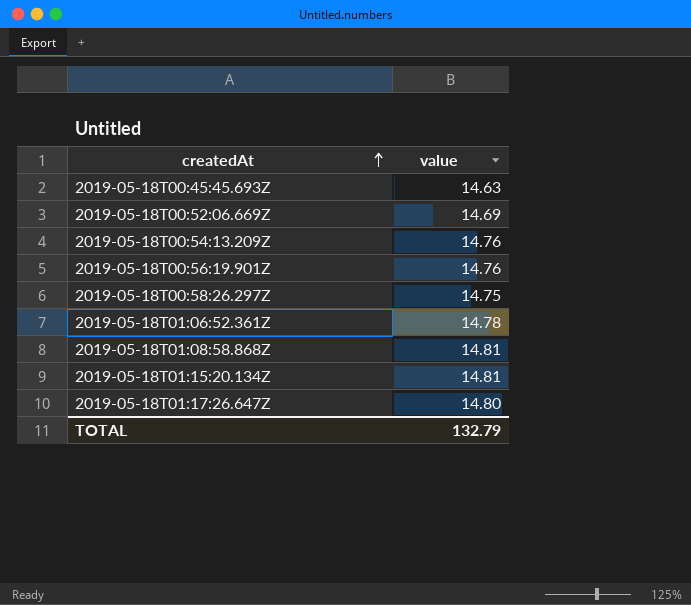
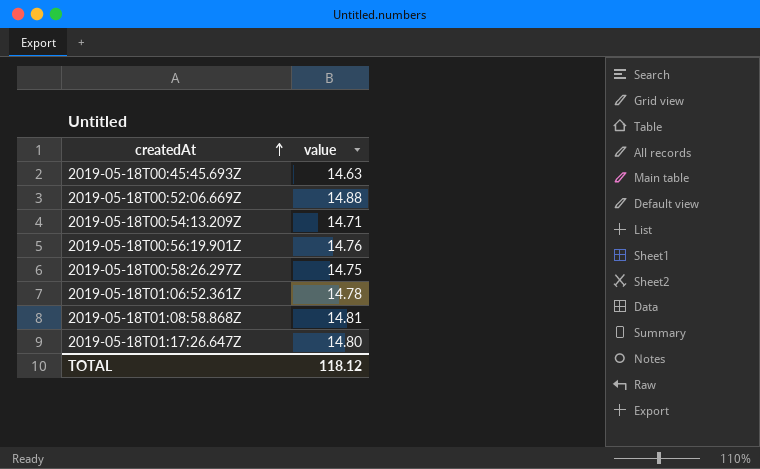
row 2019-05-18T01:15:20.134Z: 14.81 -> none
2019-05-18T00:52:06.669Z | value: 14.69 -> 14.88
2019-05-18T00:54:13.209Z | value: 14.76 -> 14.71
TOTAL | value: 132.79 -> 118.12

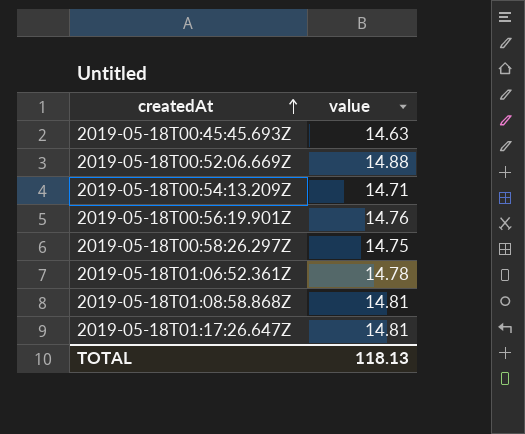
2019-05-18T01:17:26.647Z | value: 14.80 -> 14.81
TOTAL | value: 118.12 -> 118.13

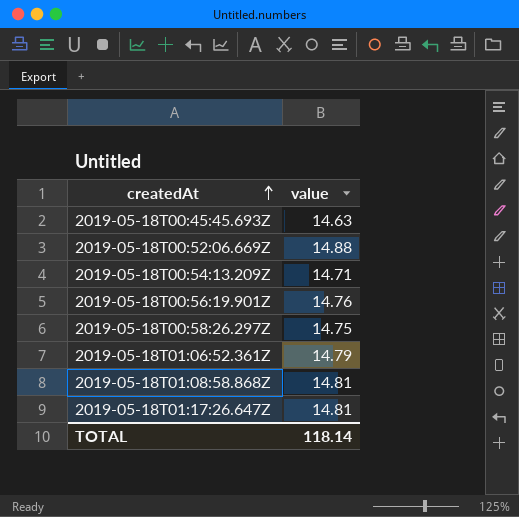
2019-05-18T01:06:52.361Z | value: 14.78 -> 14.79
TOTAL | value: 118.13 -> 118.14

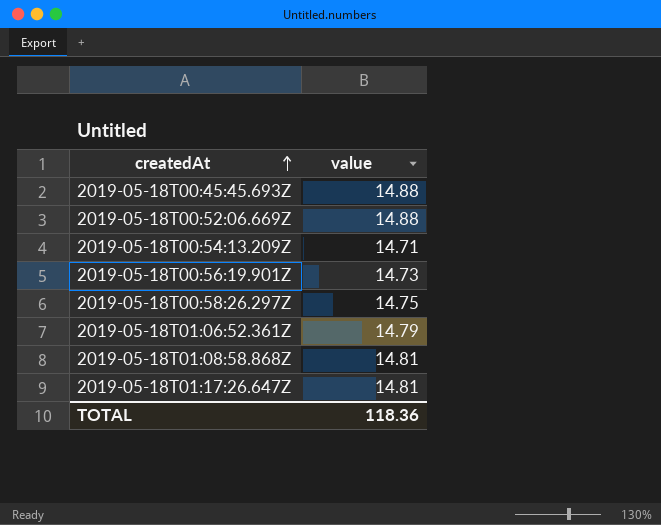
2019-05-18T00:45:45.693Z | value: 14.63 -> 14.88
2019-05-18T00:56:19.901Z | value: 14.76 -> 14.73
TOTAL | value: 118.14 -> 118.36

